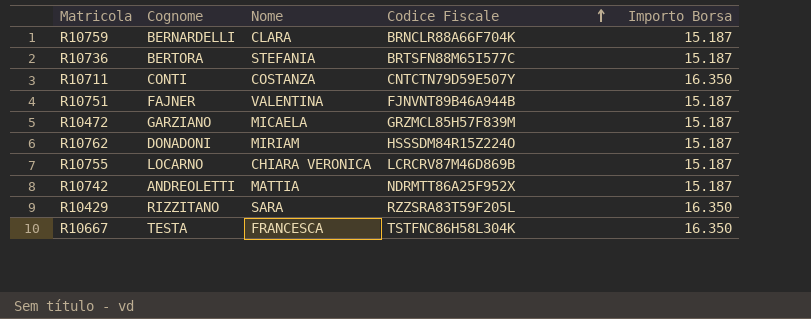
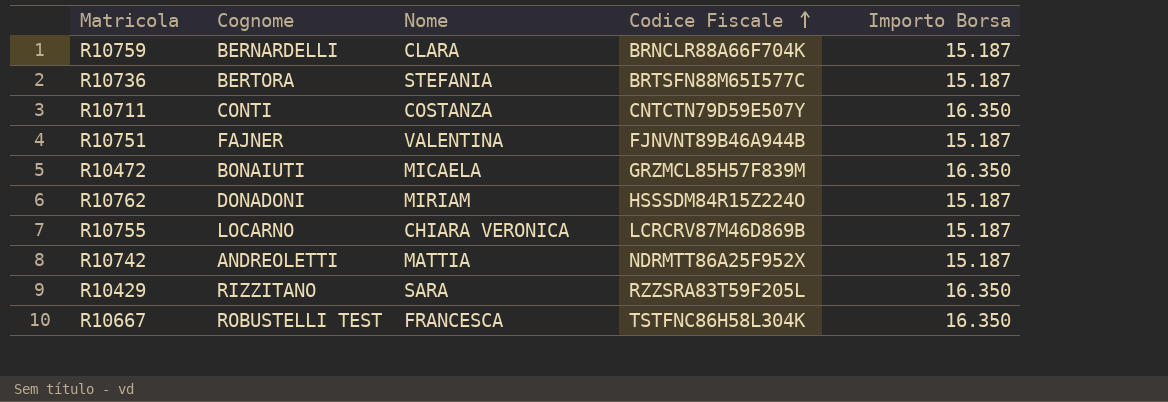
R10472 | Cognome: GARZIANO -> BONAIUTI
R10472 | Importo Borsa: 15.187 -> 16.350
R10667 | Cognome: TESTA -> ROBUSTELLI TEST

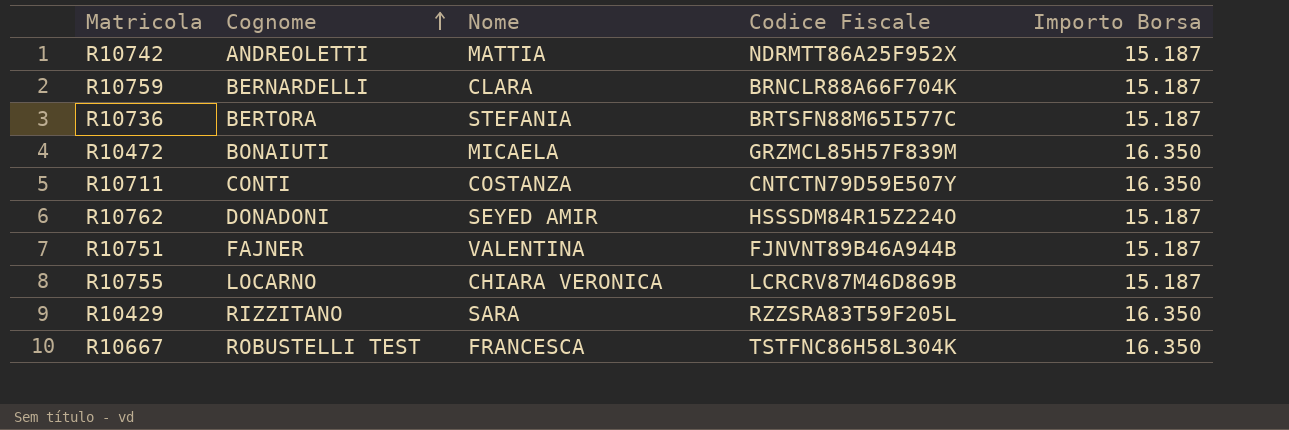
row order: Codice Fiscale ascending -> Cognome ascending
R10762 | Nome: MIRIAM -> SEYED AMIR

